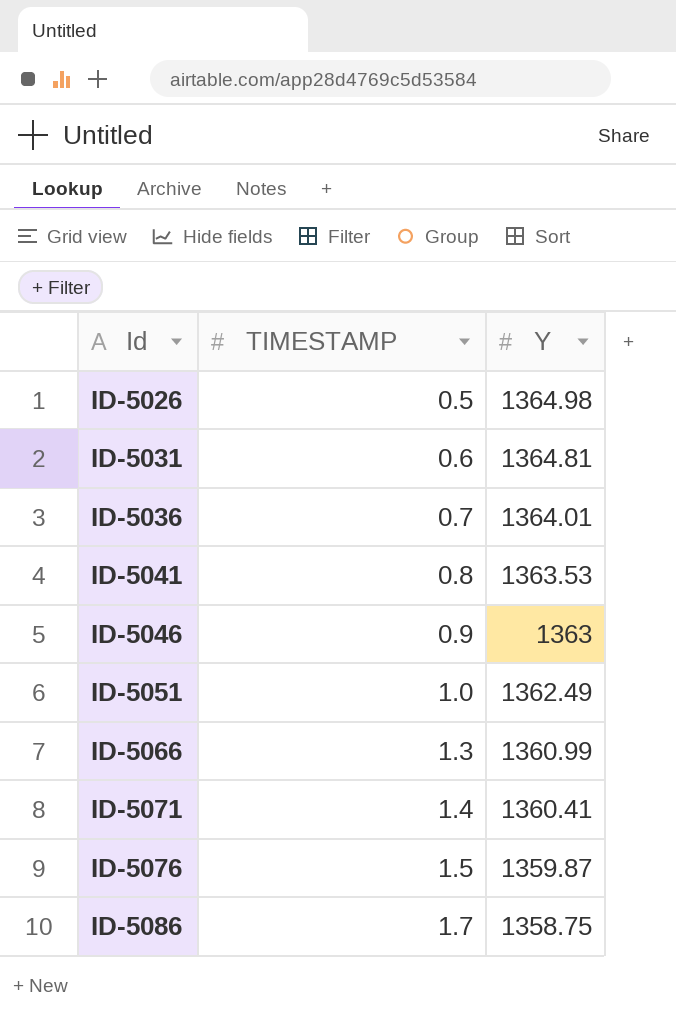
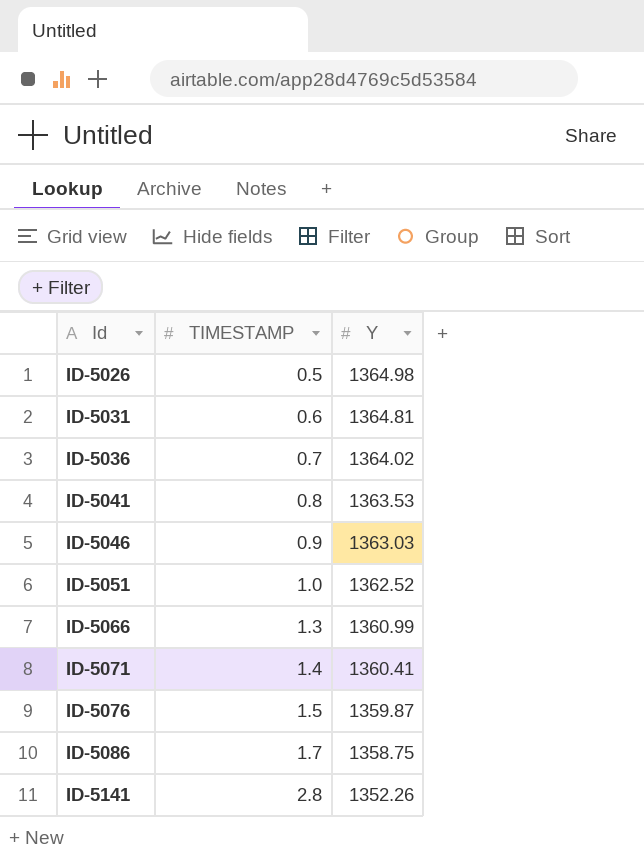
ID-5036 | Y: 1364.01 -> 1364.02
ID-5046 | Y: 1363 -> 1363.03
ID-5051 | Y: 1362.49 -> 1362.52
row ID-5141: none -> 2.8 | 1352.26

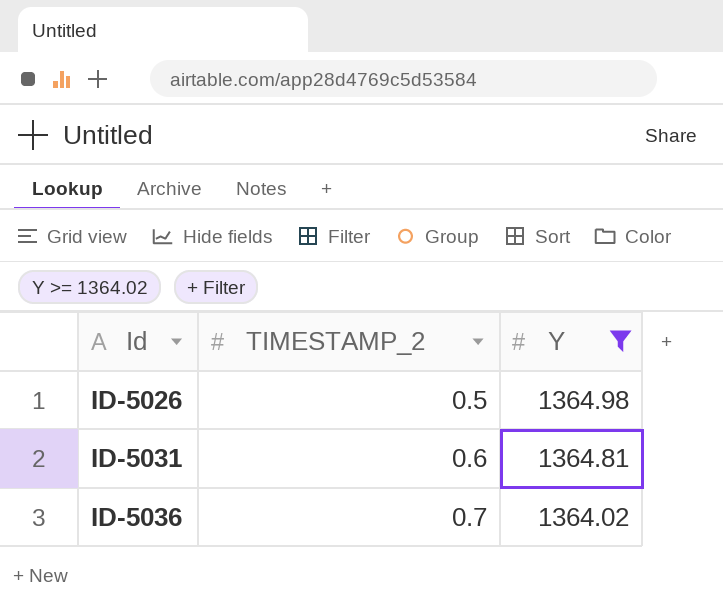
filter: none -> Y >= 1364.02
column name: TIMESTAMP -> TIMESTAMP_2

